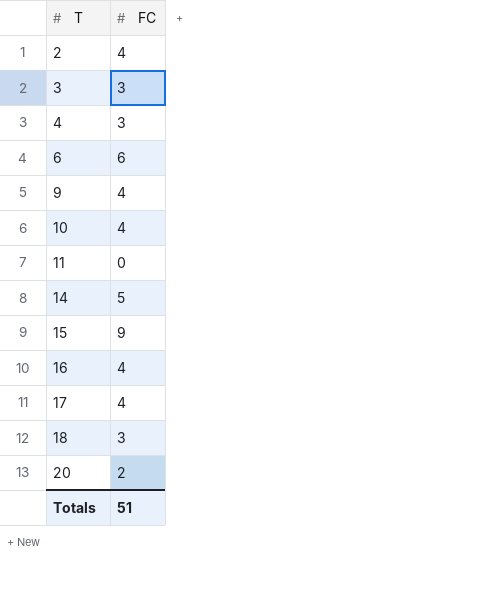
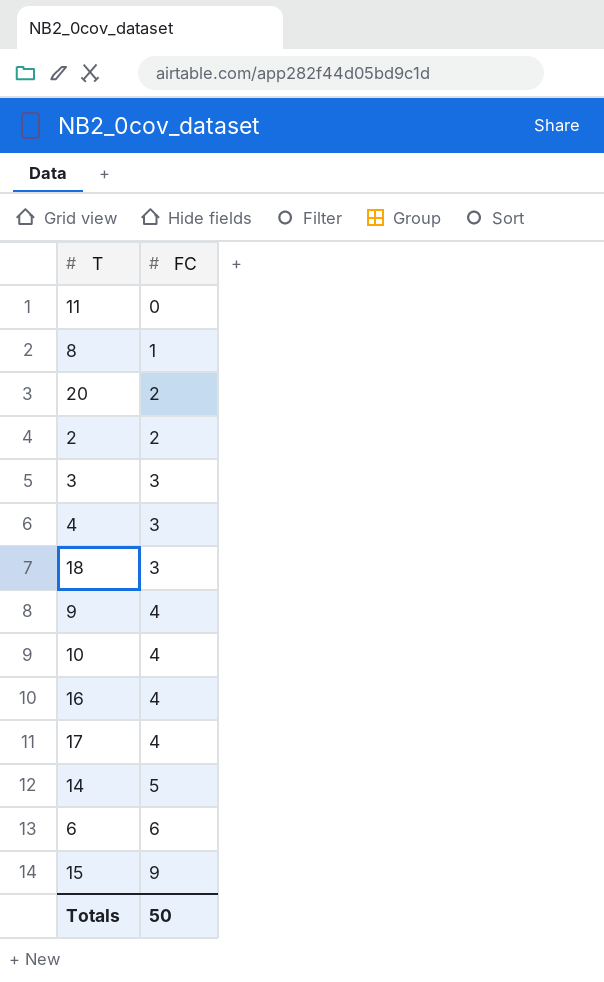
row order: T ascending -> FC ascending
row 8: none -> 1
2 | FC: 4 -> 2
Totals | FC: 51 -> 50

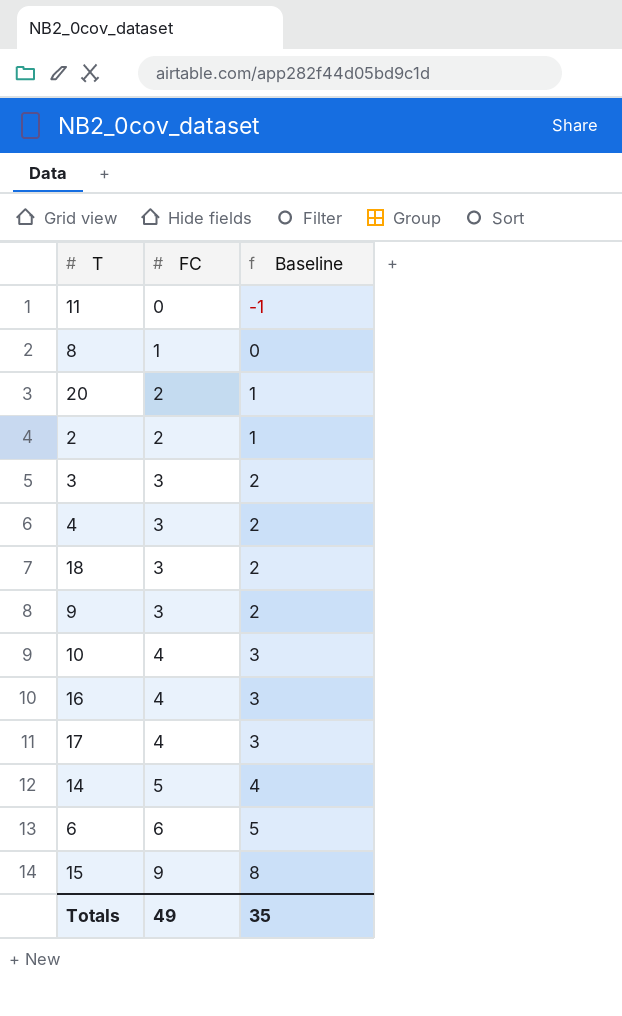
column Baseline | formula: none -> [FC] - 1
9 | FC: 4 -> 3
Totals | FC: 50 -> 49

